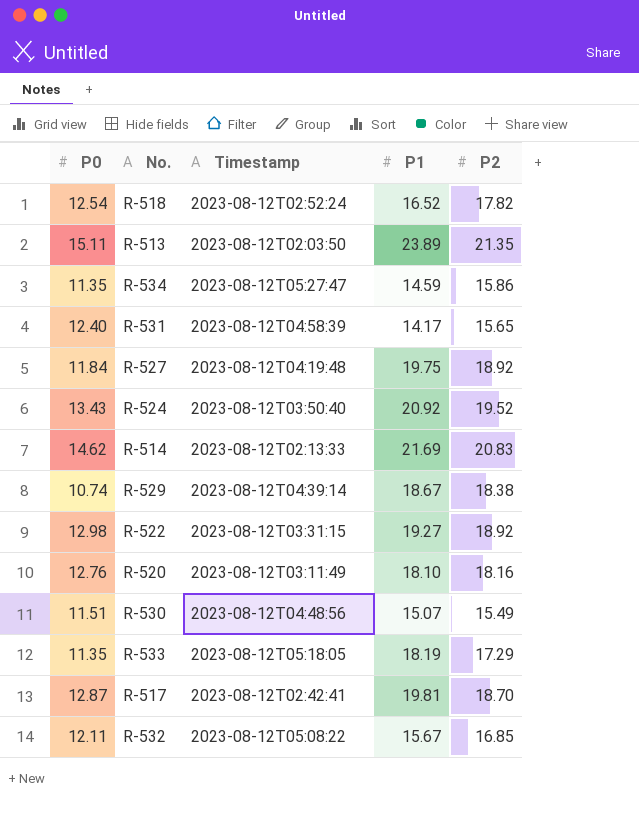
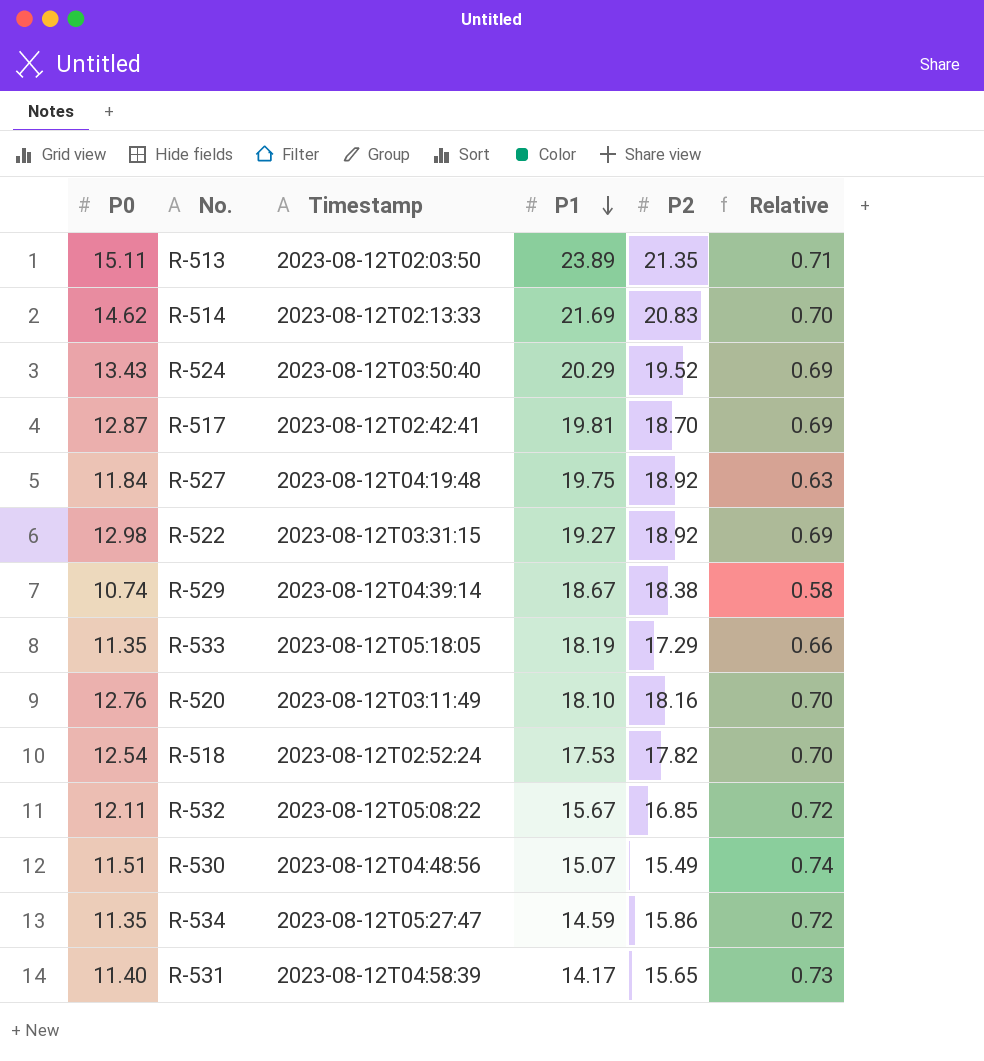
row order: none -> P1 descending
column Relative | formula: none -> [P0] / [P2]
R-524 | P1: 20.92 -> 20.29
R-518 | P1: 16.52 -> 17.53
R-531 | P0: 12.40 -> 11.40

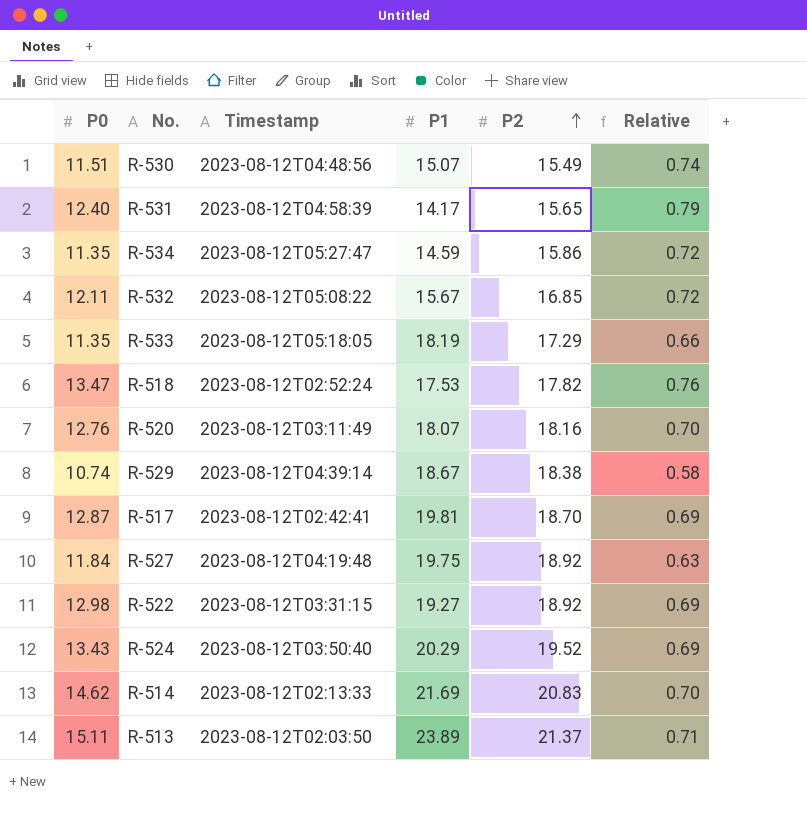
row order: P1 descending -> P2 ascending
R-531 | P0: 11.40 -> 12.40
R-531 | Relative: 0.73 -> 0.79
R-518 | P0: 12.54 -> 13.47
R-518 | Relative: 0.70 -> 0.76
R-520 | P1: 18.10 -> 18.07
R-513 | P2: 21.35 -> 21.37

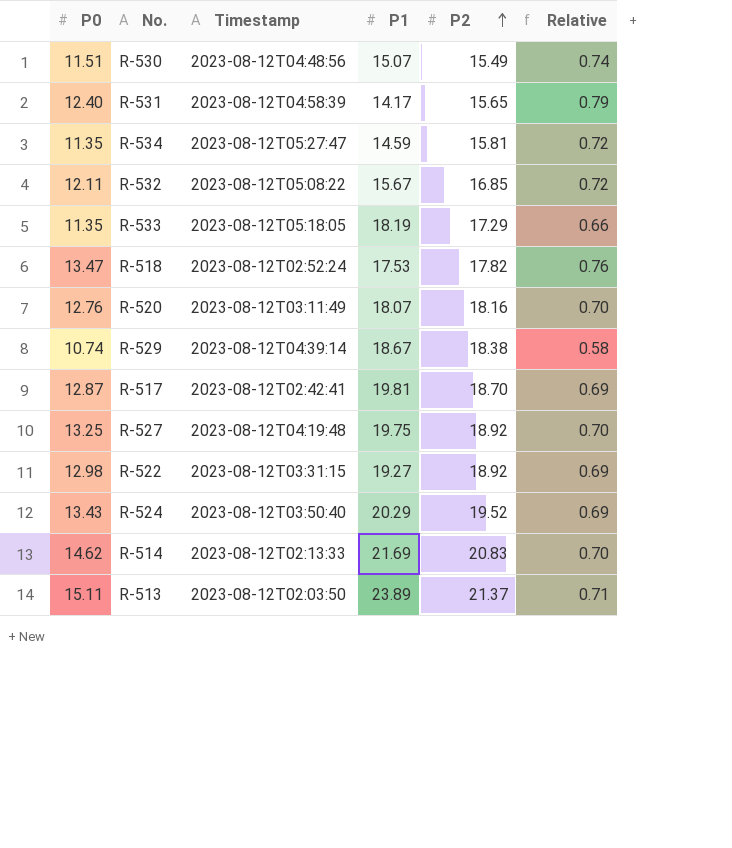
R-534 | P2: 15.86 -> 15.81
R-527 | P0: 11.84 -> 13.25
R-527 | Relative: 0.63 -> 0.70

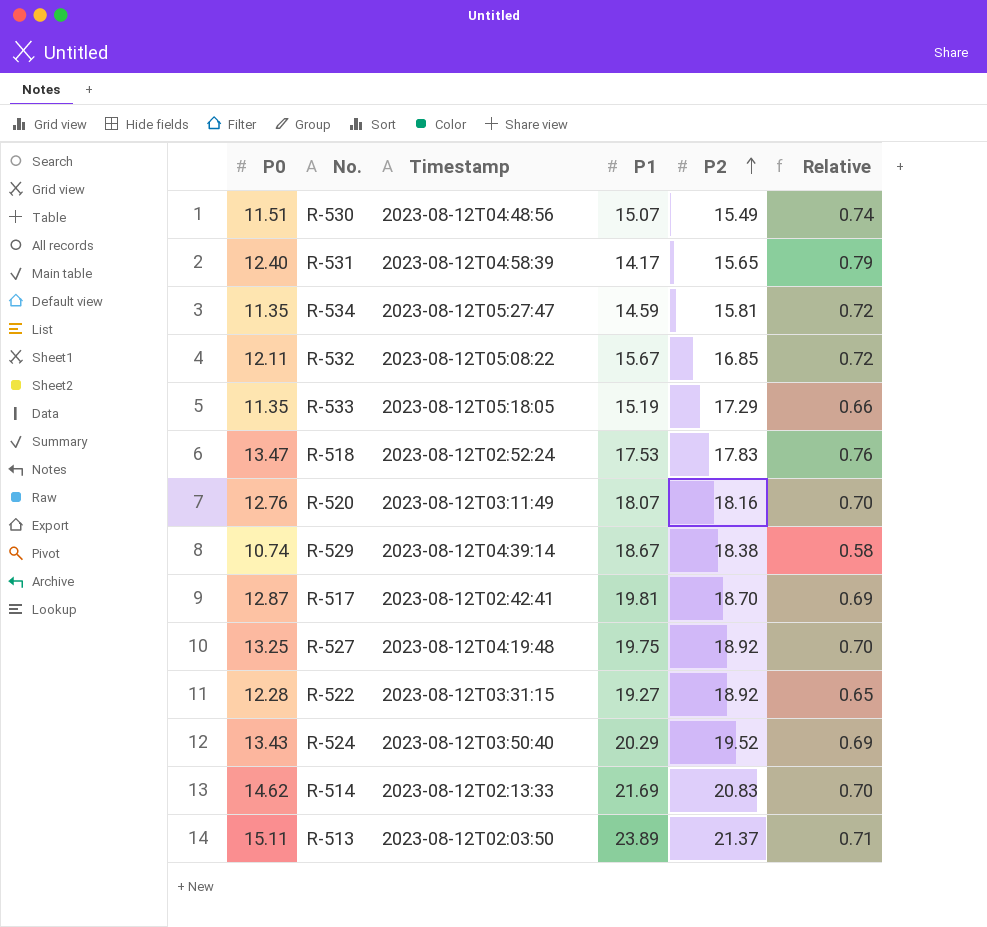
R-533 | P1: 18.19 -> 15.19
R-518 | P2: 17.82 -> 17.83
R-522 | P0: 12.98 -> 12.28
R-522 | Relative: 0.69 -> 0.65

